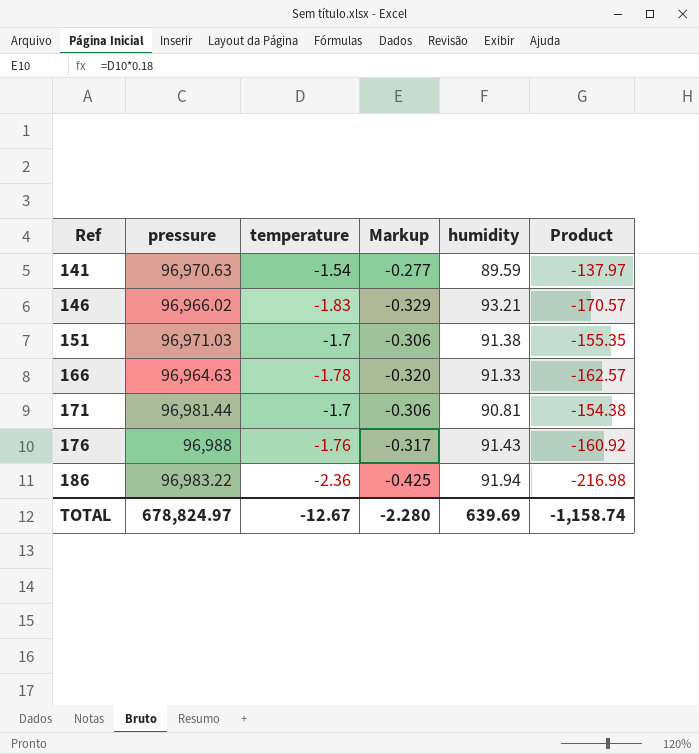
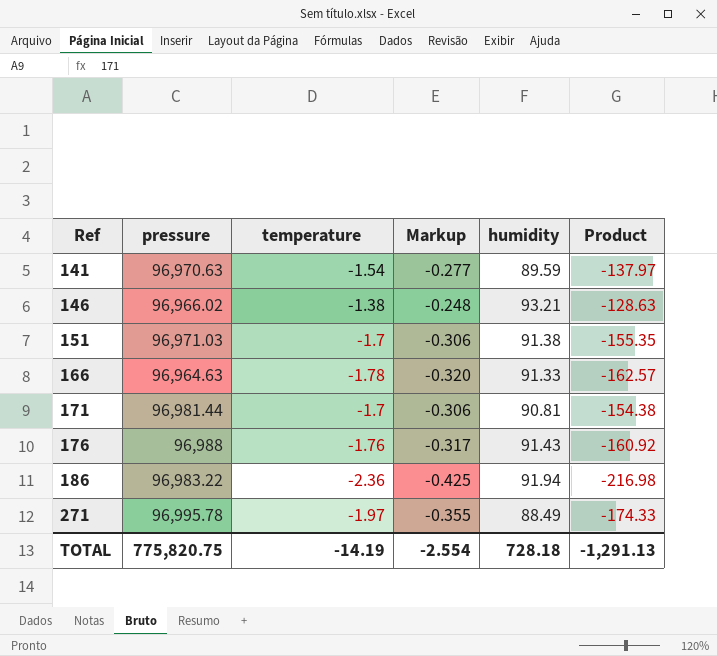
146 | temperature: -1.83 -> -1.38
146 | Markup: -0.329 -> -0.248
146 | Product: -170.57 -> -128.63
row 271: none -> 96,995.78 | -1.97 | -0.355 | 88.49 | -174.33
TOTAL | pressure: 678,824.97 -> 775,820.75
TOTAL | temperature: -12.67 -> -14.19
TOTAL | Markup: -2.280 -> -2.554
TOTAL | humidity: 639.69 -> 728.18
TOTAL | Product: -1,158.74 -> -1,291.13

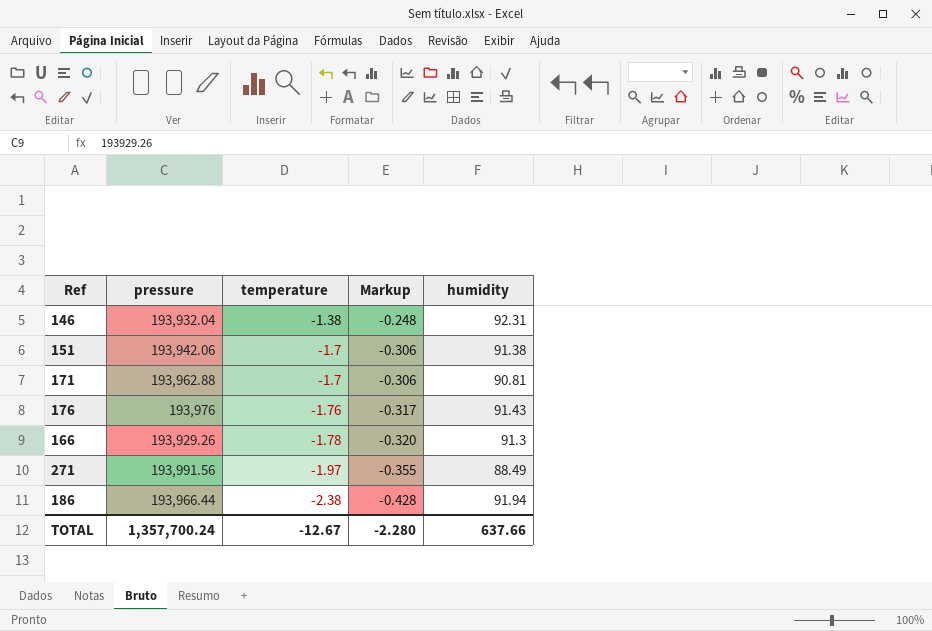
row order: Ref ascending -> temperature descending
column Product | formula: [temperature] * [humidity] -> none
row 141: 96,970.63 | -1.54 | -0.277 | 89.59 | -137.97 -> none
146 | pressure: 96,966.02 -> 193,932.04
146 | humidity: 93.21 -> 92.31
151 | pressure: 96,971.03 -> 193,942.06
171 | pressure: 96,981.44 -> 193,962.88
176 | pressure: 96,988 -> 193,976
166 | pressure: 96,964.63 -> 193,929.26
166 | humidity: 91.33 -> 91.3
271 | pressure: 96,995.78 -> 193,991.56
186 | pressure: 96,983.22 -> 193,966.44
186 | temperature: -2.36 -> -2.38
186 | Markup: -0.425 -> -0.428
TOTAL | pressure: 775,820.75 -> 1,357,700.24
TOTAL | temperature: -14.19 -> -12.67
TOTAL | Markup: -2.554 -> -2.280
TOTAL | humidity: 728.18 -> 637.66

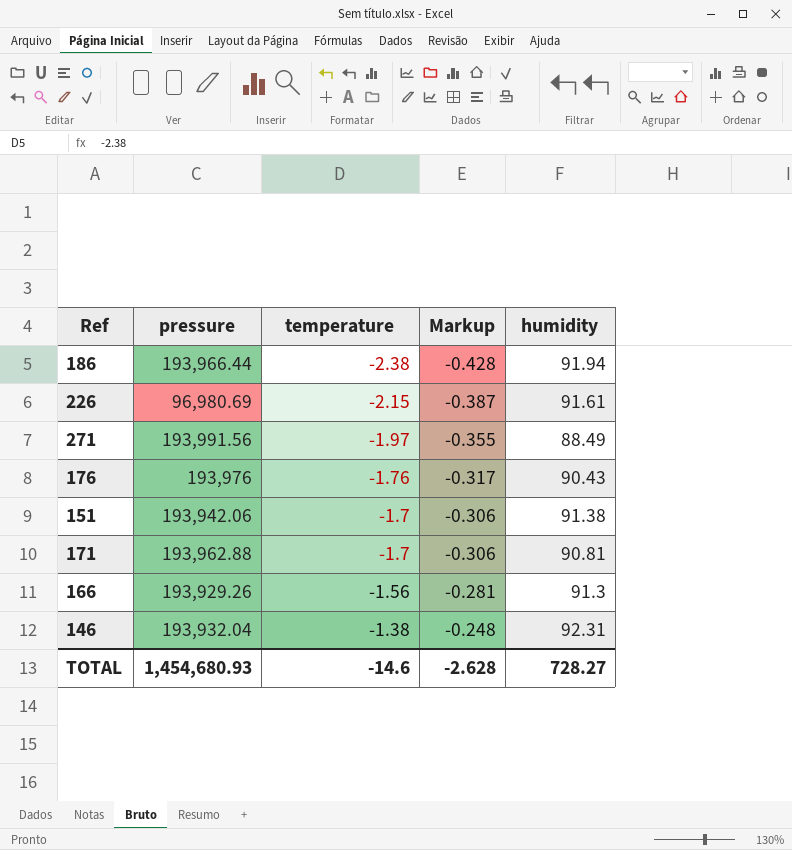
row order: temperature descending -> temperature ascending
row 226: none -> 96,980.69 | -2.15 | -0.387 | 91.61
176 | humidity: 91.43 -> 90.43
166 | temperature: -1.78 -> -1.56
166 | Markup: -0.320 -> -0.281
TOTAL | pressure: 1,357,700.24 -> 1,454,680.93
TOTAL | temperature: -12.67 -> -14.6
TOTAL | Markup: -2.280 -> -2.628
TOTAL | humidity: 637.66 -> 728.27

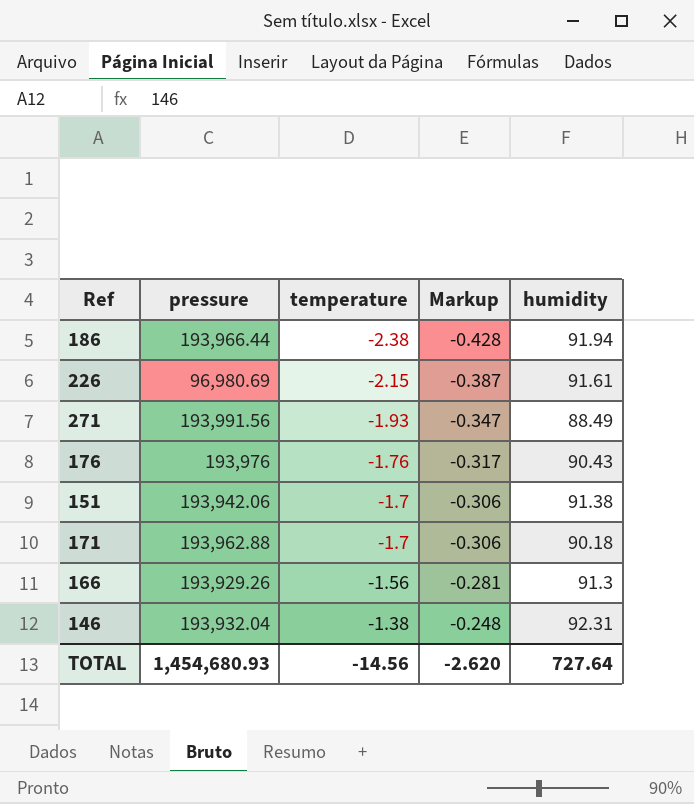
271 | temperature: -1.97 -> -1.93
271 | Markup: -0.355 -> -0.347
171 | humidity: 90.81 -> 90.18
TOTAL | temperature: -14.6 -> -14.56
TOTAL | Markup: -2.628 -> -2.620
TOTAL | humidity: 728.27 -> 727.64

